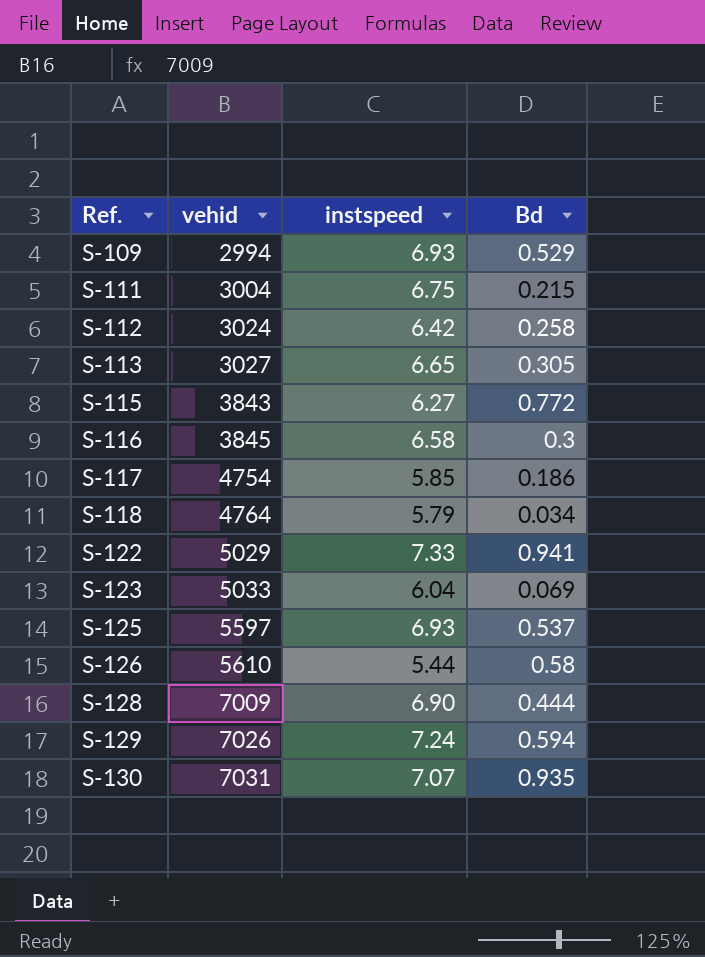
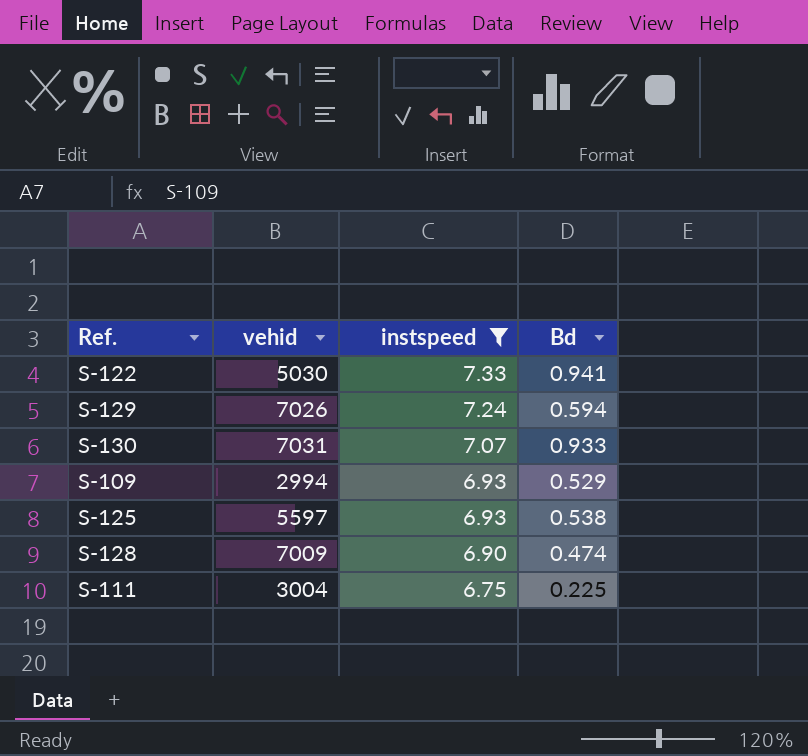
filter: none -> instspeed >= 6.75
row order: Ref. ascending -> instspeed descending
S-122 | vehid: 5029 -> 5030
S-130 | Bd: 0.935 -> 0.933
S-125 | Bd: 0.537 -> 0.538
S-128 | Bd: 0.444 -> 0.474
S-111 | Bd: 0.215 -> 0.225

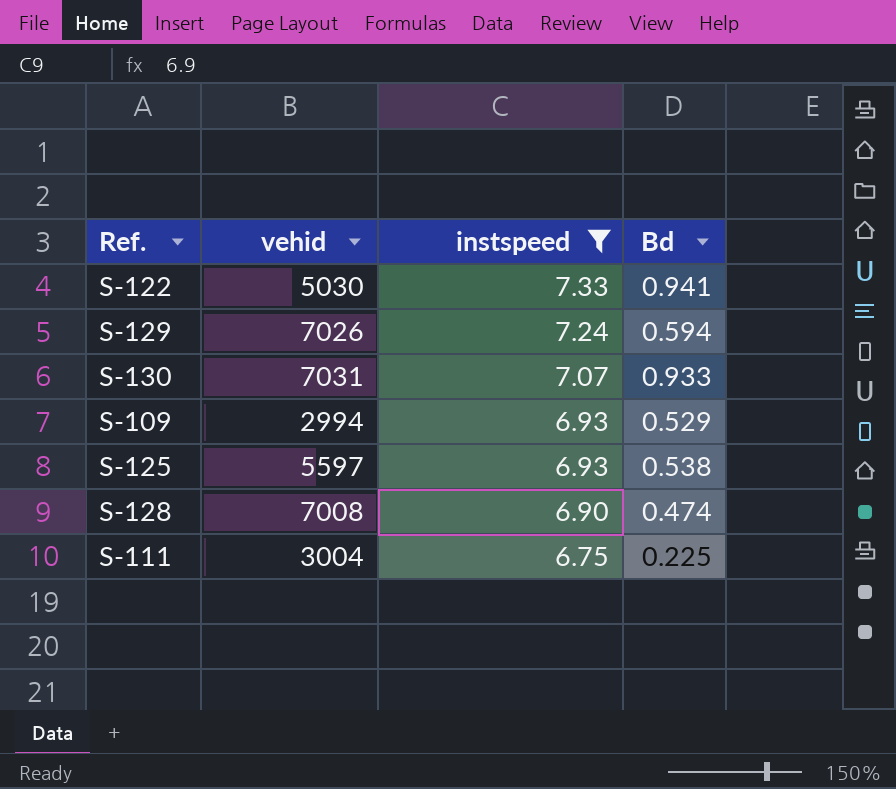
S-128 | vehid: 7009 -> 7008

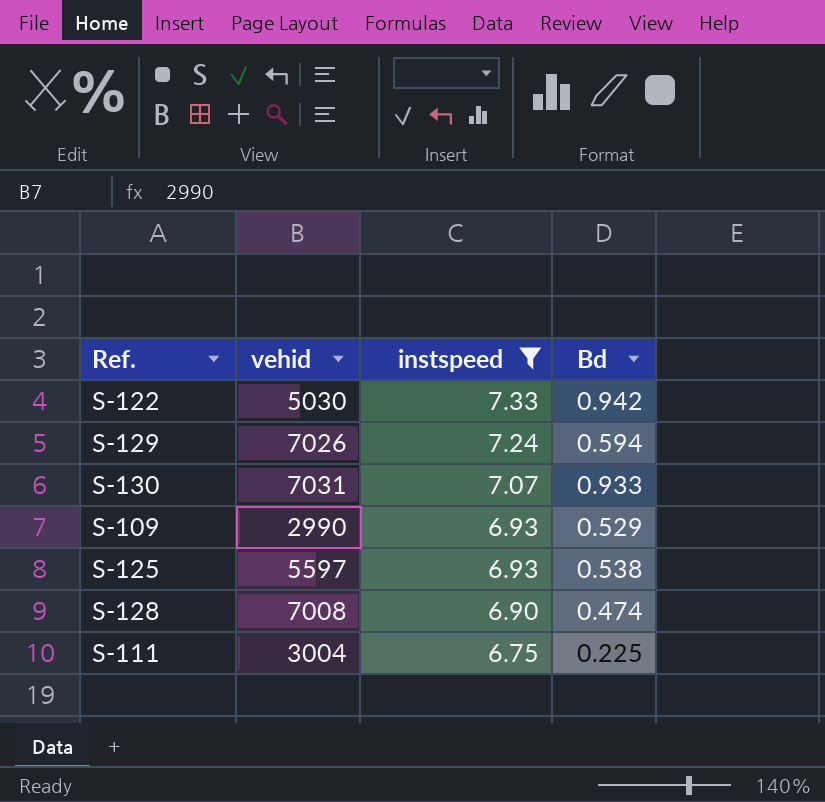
S-122 | Bd: 0.941 -> 0.942
S-109 | vehid: 2994 -> 2990

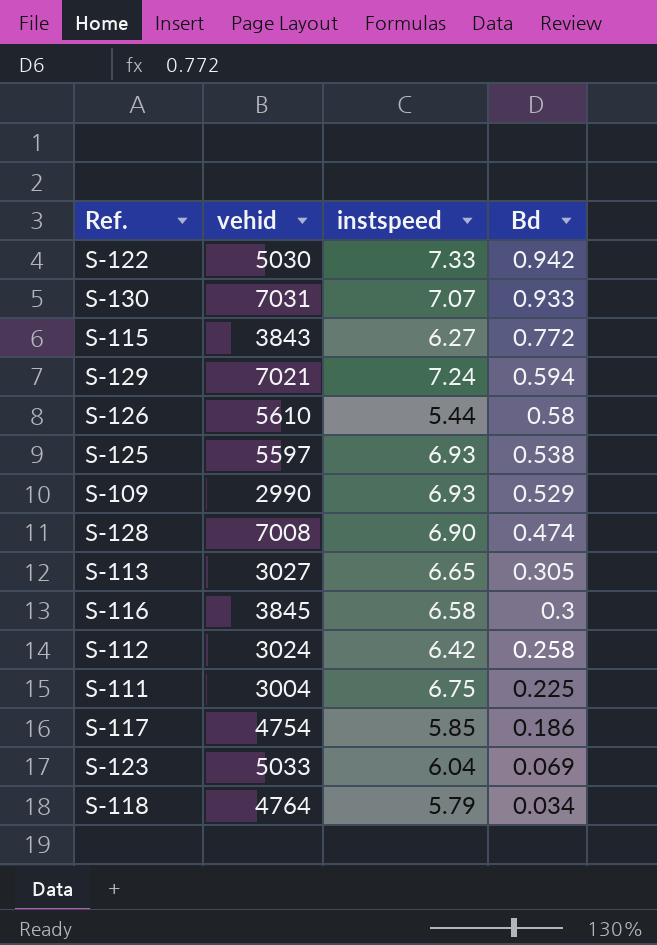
filter: instspeed >= 6.75 -> none
row order: instspeed descending -> Bd descending
S-129 | vehid: 7026 -> 7021

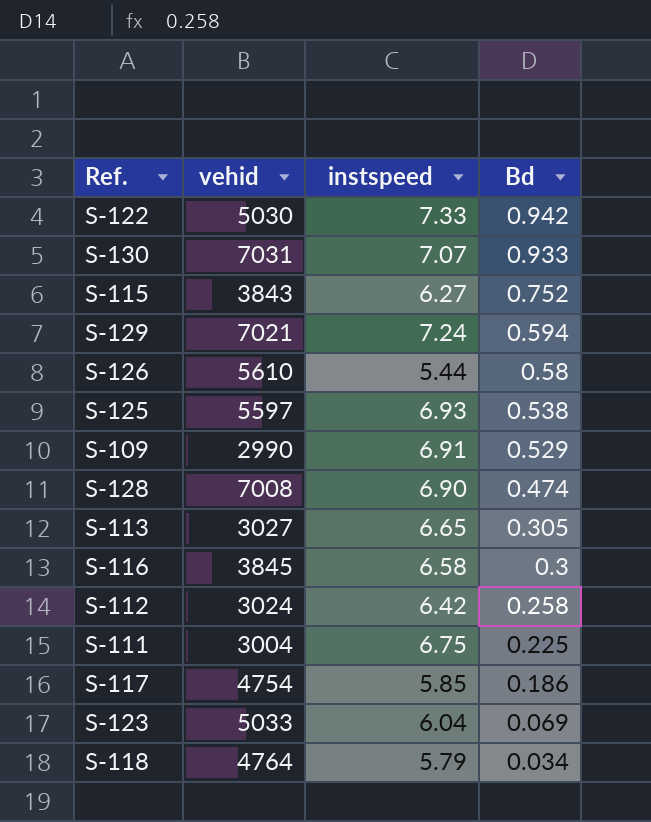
S-115 | Bd: 0.772 -> 0.752
S-109 | instspeed: 6.93 -> 6.91

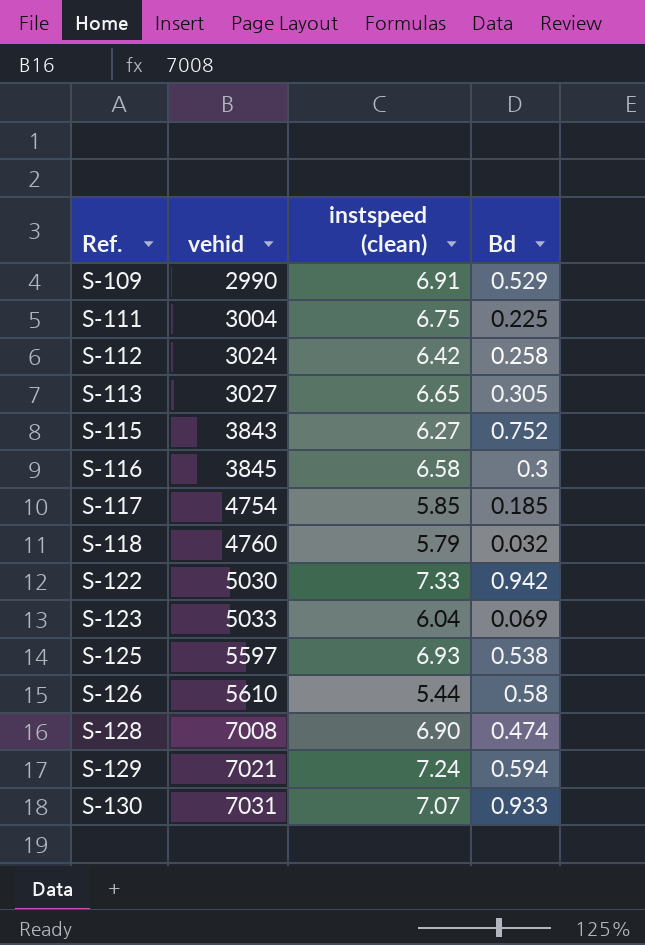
row order: Bd descending -> Ref. ascending
column name: instspeed -> instspeed (clean)
S-117 | Bd: 0.186 -> 0.185
S-118 | vehid: 4764 -> 4760
S-118 | Bd: 0.034 -> 0.032

